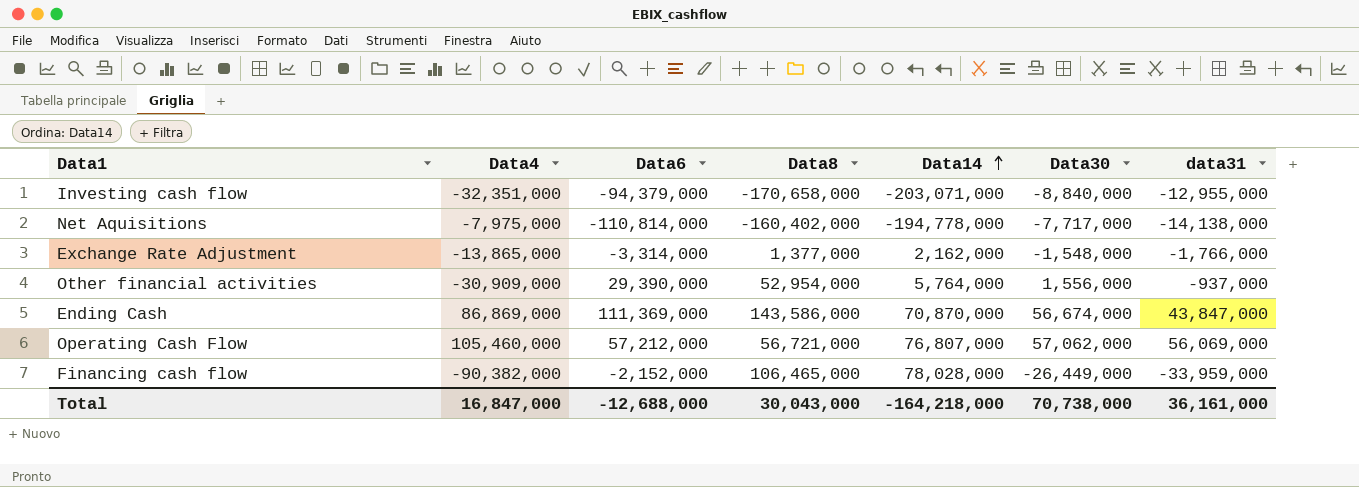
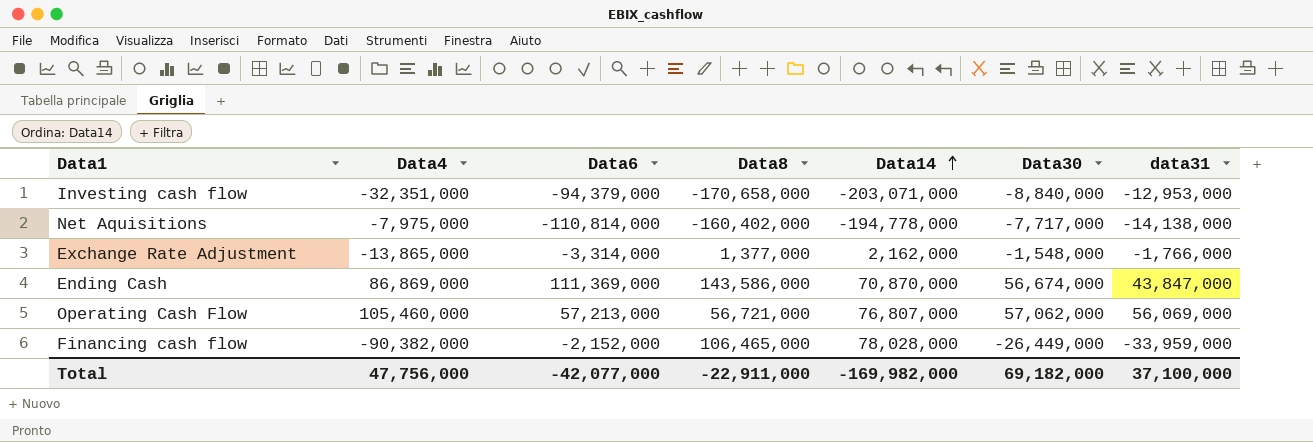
row Other financial activities: -30,909,000 | 29,390,000 | 52,954,000 | 5,764,000 | 1,556,000 | -937,000 -> none
Investing cash flow | data31: -12,955,000 -> -12,953,000
Operating Cash Flow | Data6: 57,212,000 -> 57,213,000
Total | Data4: 16,847,000 -> 47,756,000
Total | Data6: -12,688,000 -> -42,077,000
Total | Data8: 30,043,000 -> -22,911,000
Total | Data14: -164,218,000 -> -169,982,000
Total | Data30: 70,738,000 -> 69,182,000
Total | data31: 36,161,000 -> 37,100,000

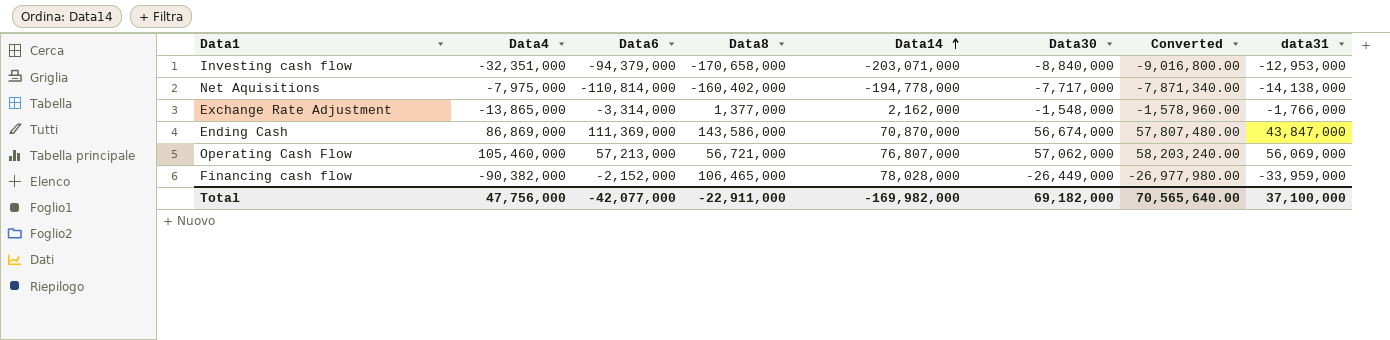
column Converted | formula: none -> [Data30] * 1.02

